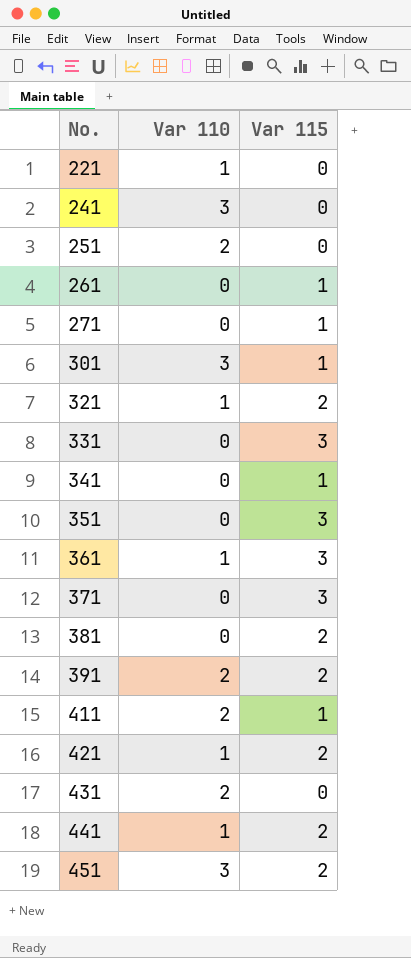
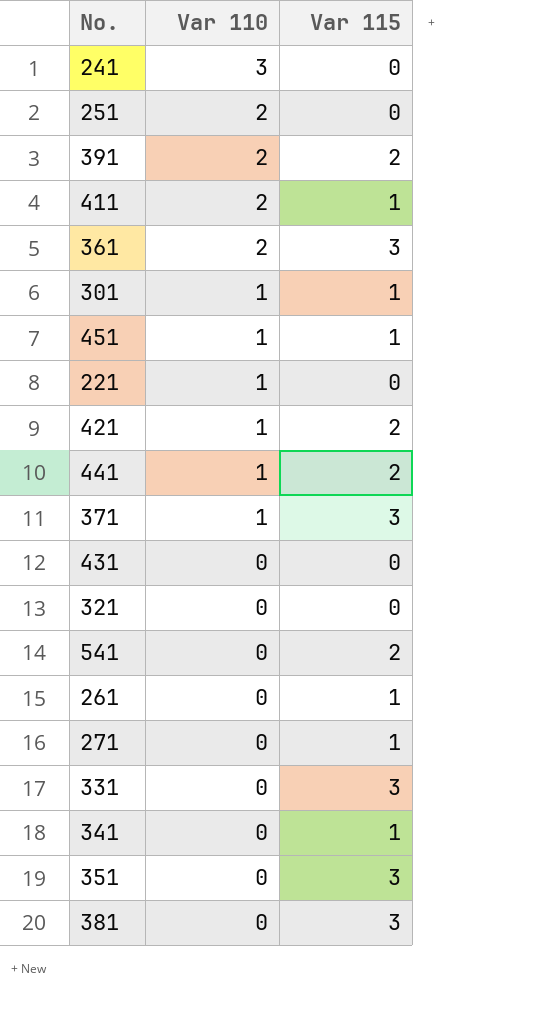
row order: No. ascending -> Var 110 descending
361 | Var 110: 1 -> 2
301 | Var 110: 3 -> 1
451 | Var 110: 3 -> 1
451 | Var 115: 2 -> 1
371 | Var 110: 0 -> 1
431 | Var 110: 2 -> 0
321 | Var 110: 1 -> 0
321 | Var 115: 2 -> 0
row 541: none -> 0 | 2
381 | Var 115: 2 -> 3

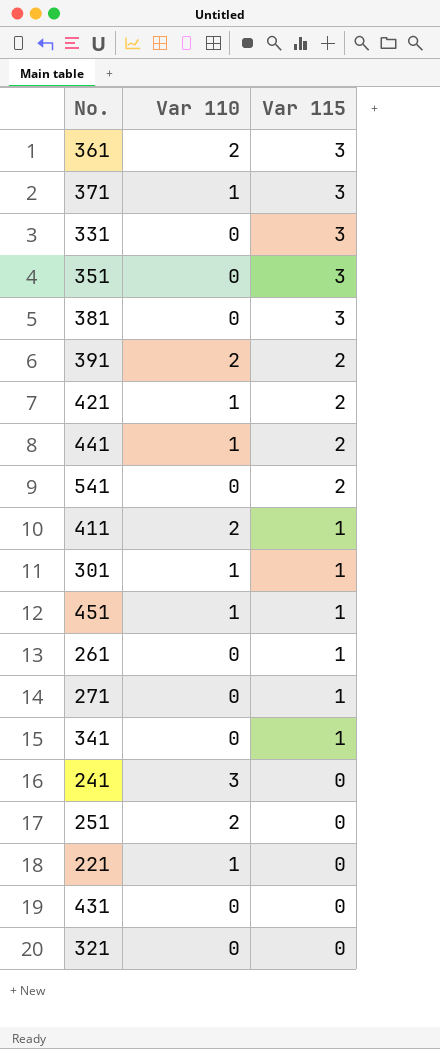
row order: Var 110 descending -> Var 115 descending

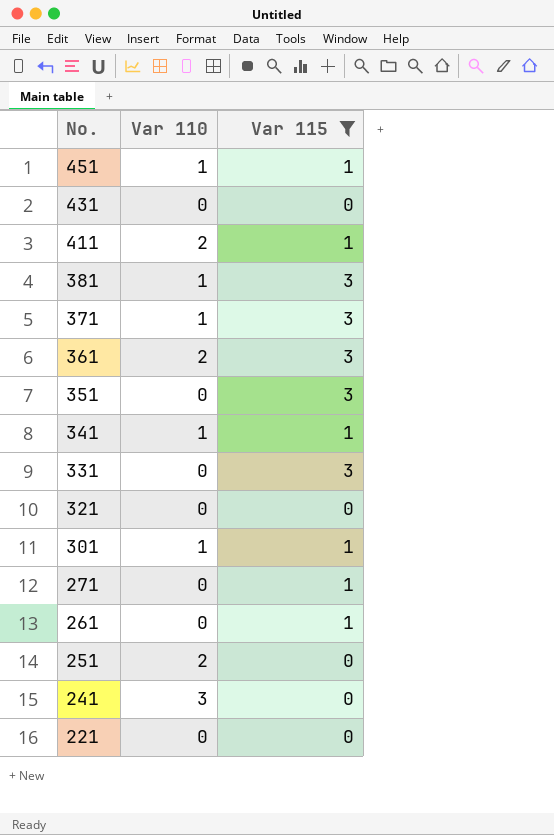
filter: none -> Var 115 != 2
row order: Var 115 descending -> No. descending
381 | Var 110: 0 -> 1
341 | Var 110: 0 -> 1
221 | Var 110: 1 -> 0

